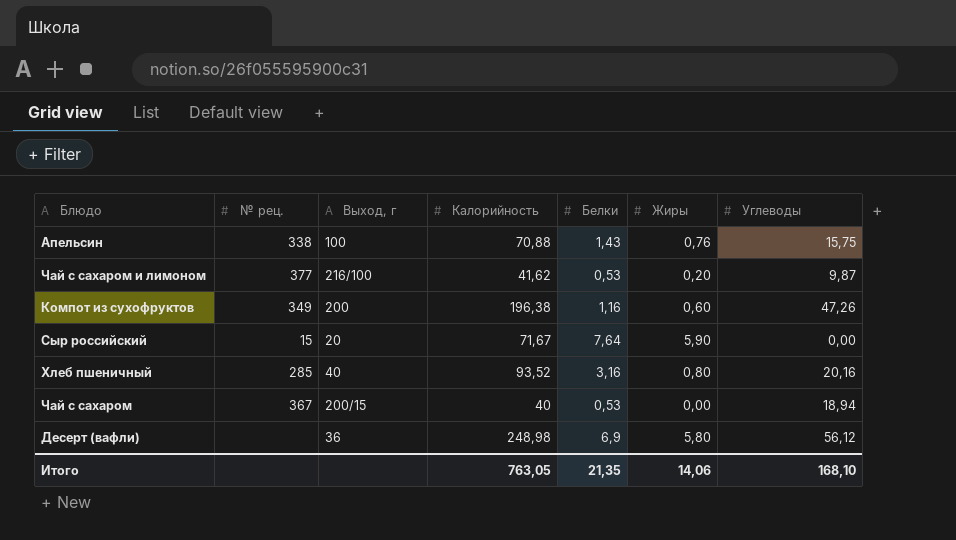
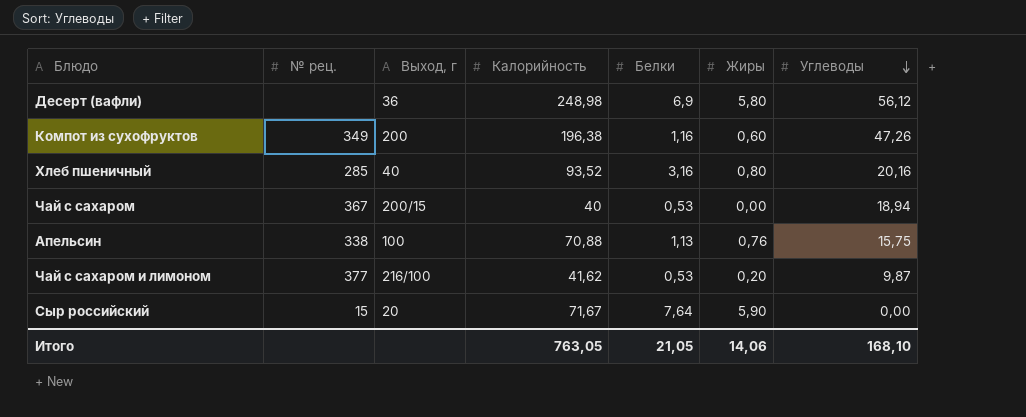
row order: none -> Углеводы descending
Апельсин | Белки: 1,43 -> 1,13
Итого | Белки: 21,35 -> 21,05

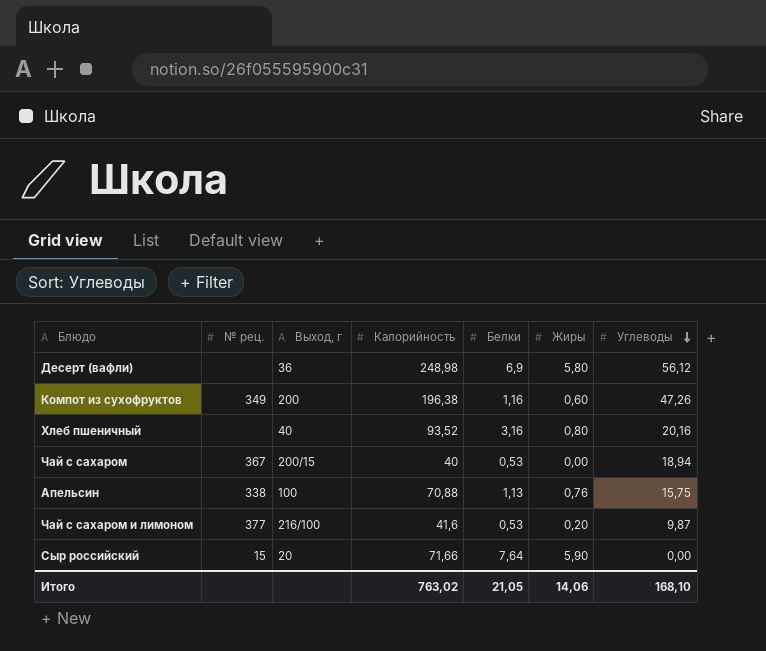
Хлеб пшеничный | № рец.: 285 -> none
Чай с сахаром и лимоном | Калорийность: 41,62 -> 41,6
Сыр российский | Калорийность: 71,67 -> 71,66
Итого | Калорийность: 763,05 -> 763,02

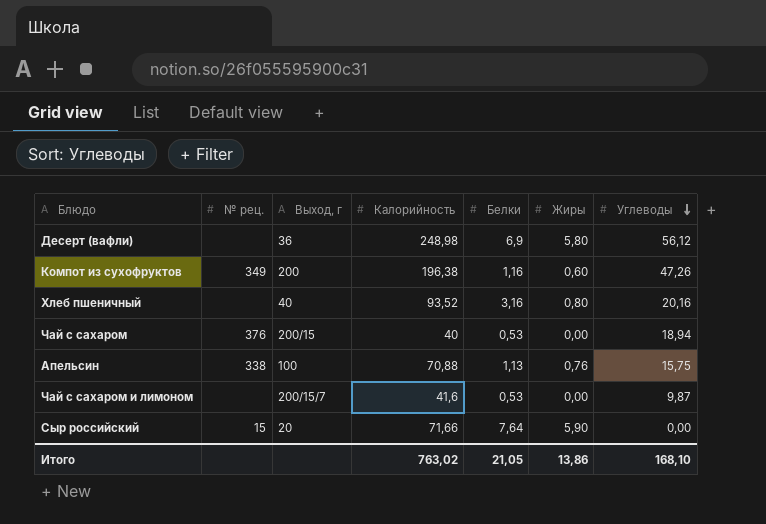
Чай с сахаром | № рец.: 367 -> 376
Чай с сахаром и лимоном | № рец.: 377 -> none
Чай с сахаром и лимоном | Выход, г: 216/100 -> 200/15/7
Чай с сахаром и лимоном | Жиры: 0,20 -> 0,00
Итого | Жиры: 14,06 -> 13,86

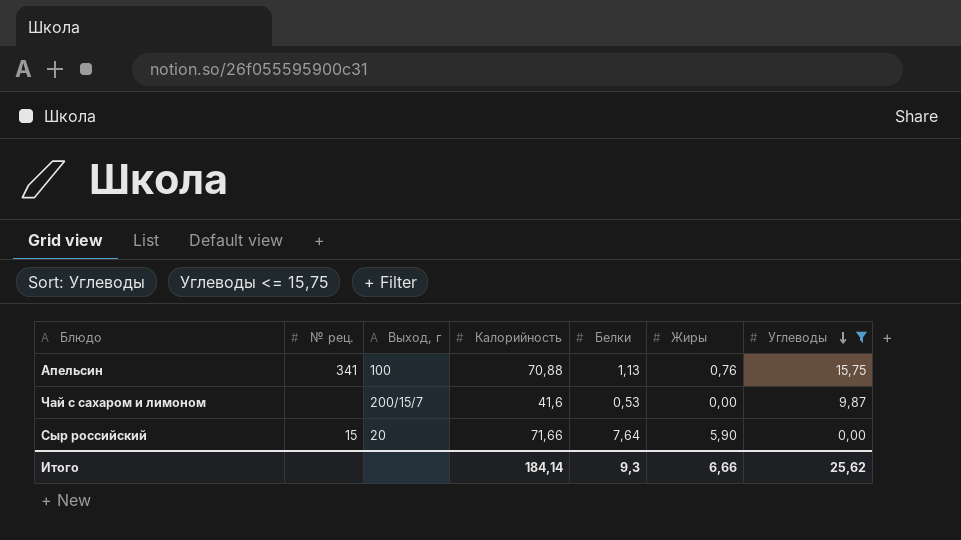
filter: none -> Углеводы <= 15,75
Апельсин | № рец.: 338 -> 341
Итого | Калорийность: 763,02 -> 184,14
Итого | Белки: 21,05 -> 9,3
Итого | Жиры: 13,86 -> 6,66
Итого | Углеводы: 168,10 -> 25,62

